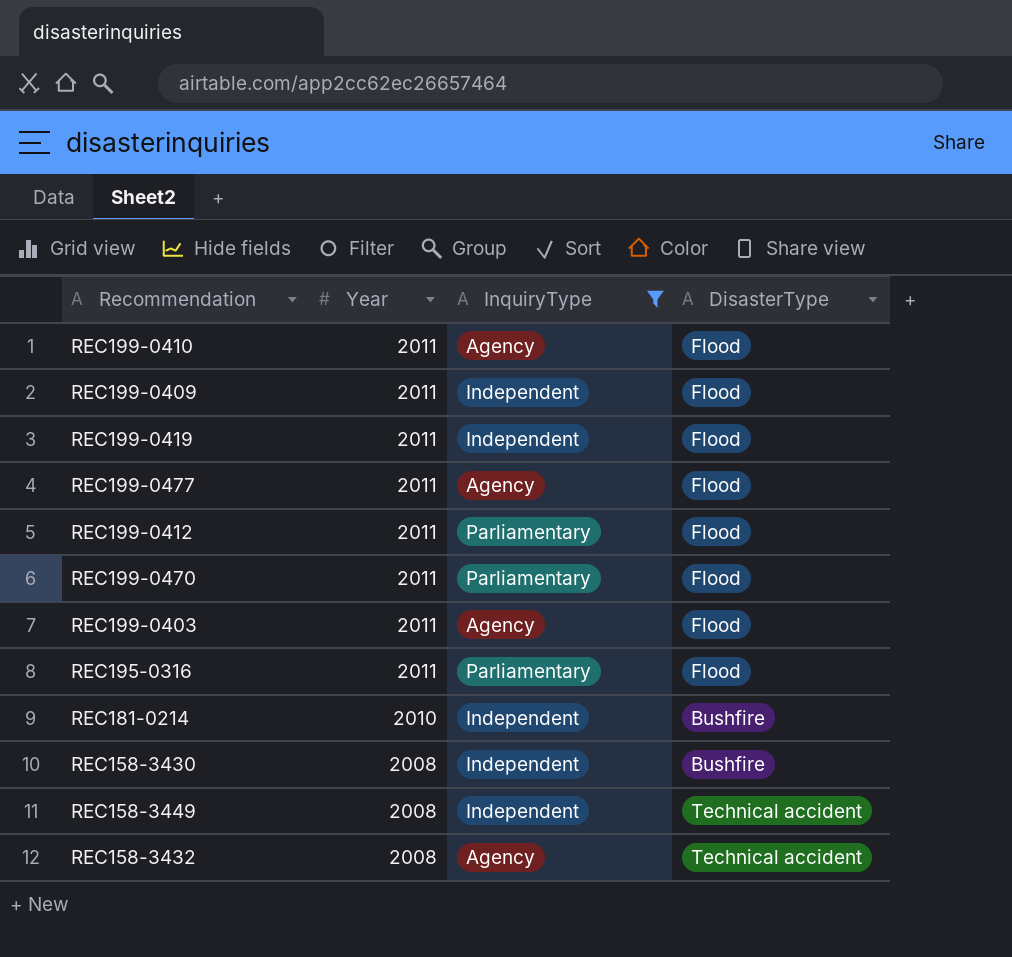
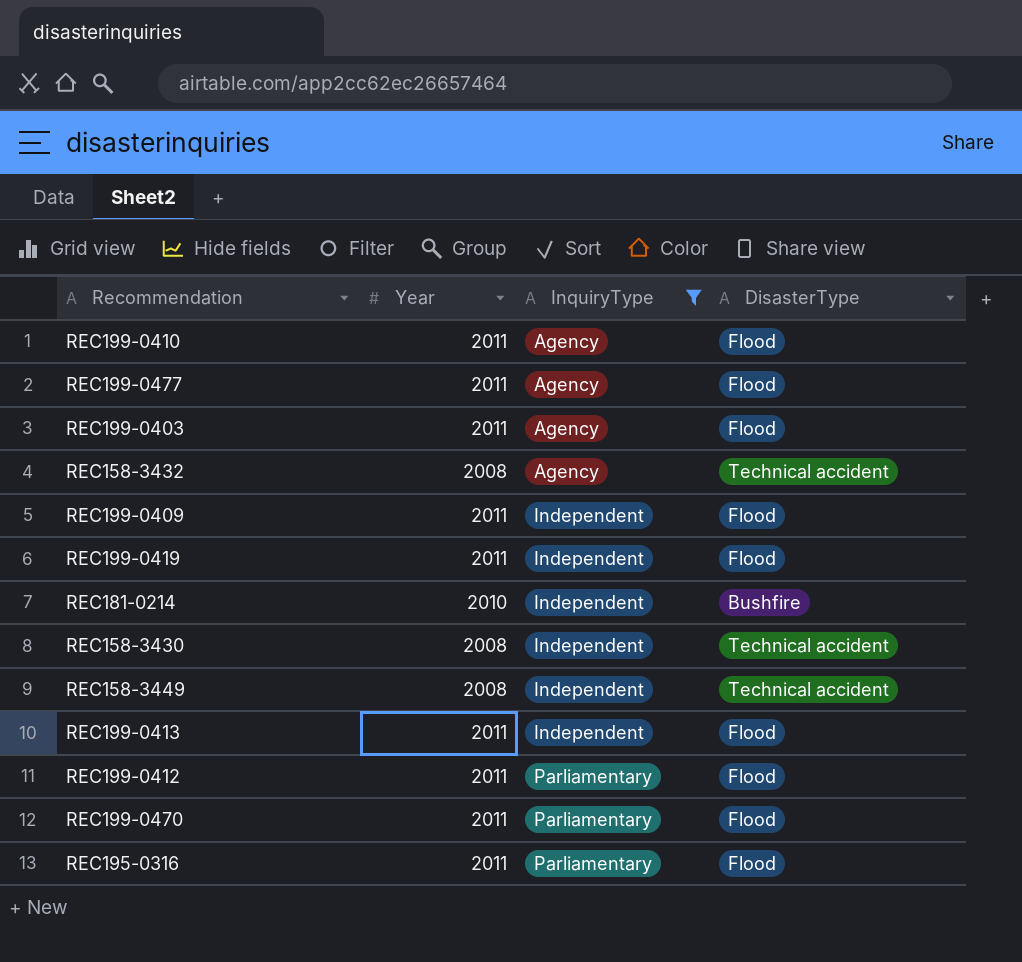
row order: Year descending -> InquiryType ascending
REC158-3430 | DisasterType: Bushfire -> Technical accident
row REC199-0413: none -> 2011 | Independent | Flood

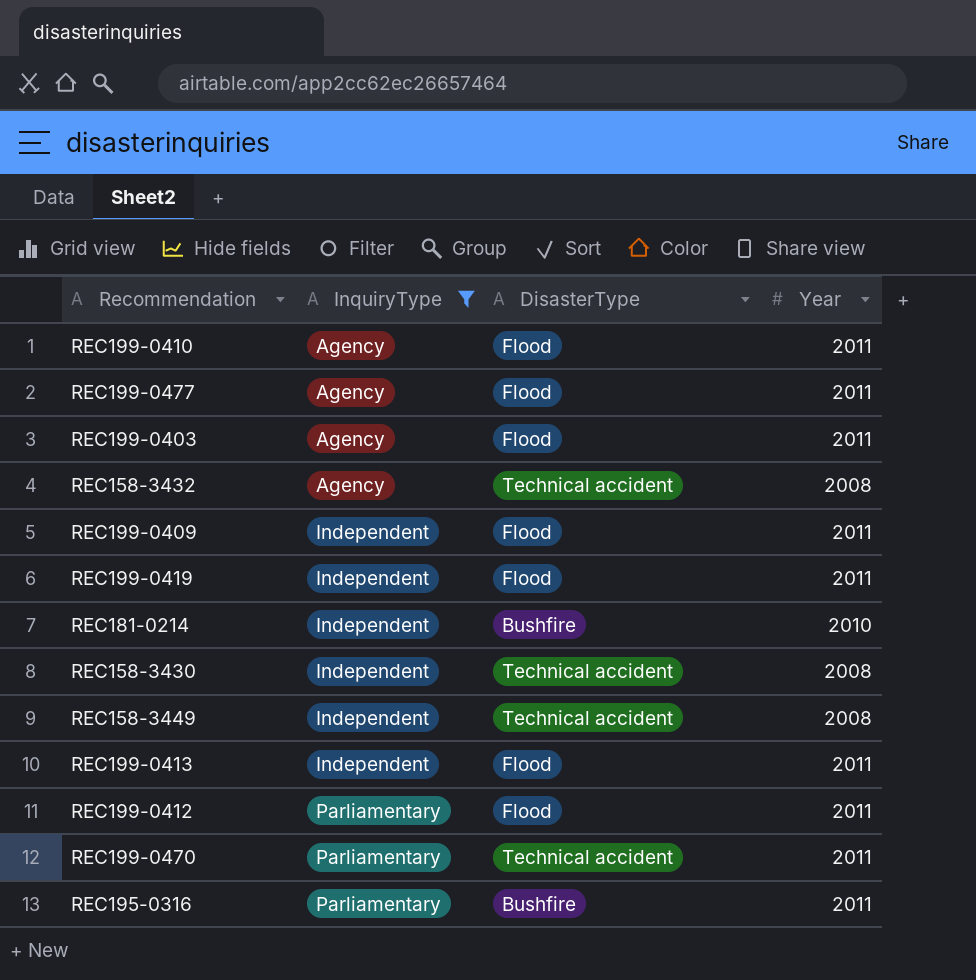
column Year | position: 2 -> 4
REC199-0470 | DisasterType: Flood -> Technical accident
REC195-0316 | DisasterType: Flood -> Bushfire

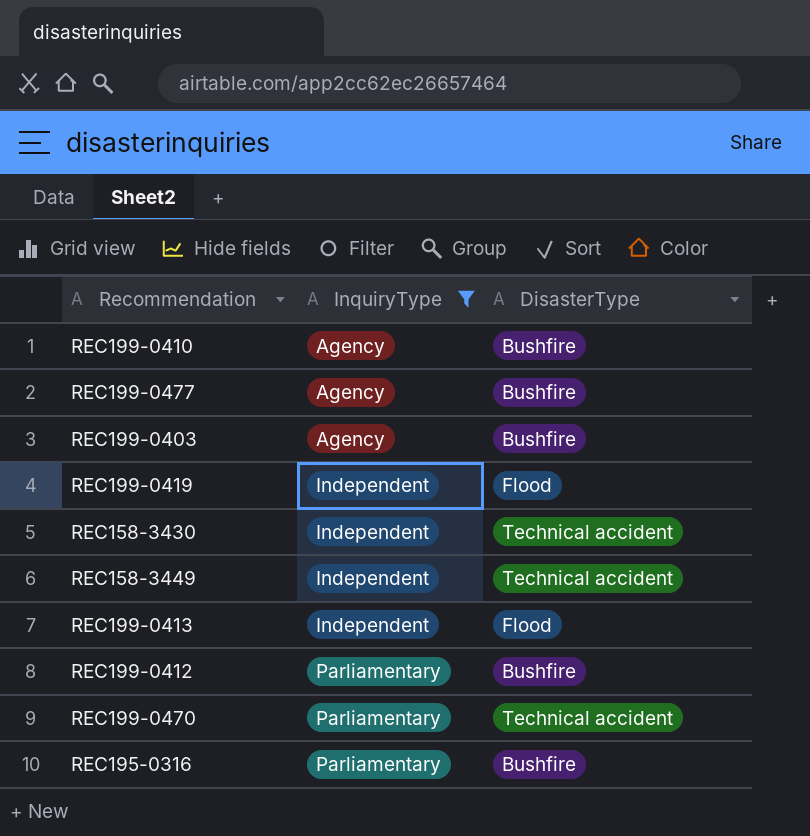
column Year | position: 4 -> none
row REC158-3432: Agency | Technical accident | 2008 -> none
row REC199-0409: Independent | Flood | 2011 -> none
row REC181-0214: Independent | Bushfire | 2010 -> none
REC199-0410 | DisasterType: Flood -> Bushfire
REC199-0477 | DisasterType: Flood -> Bushfire
REC199-0403 | DisasterType: Flood -> Bushfire
REC199-0412 | DisasterType: Flood -> Bushfire

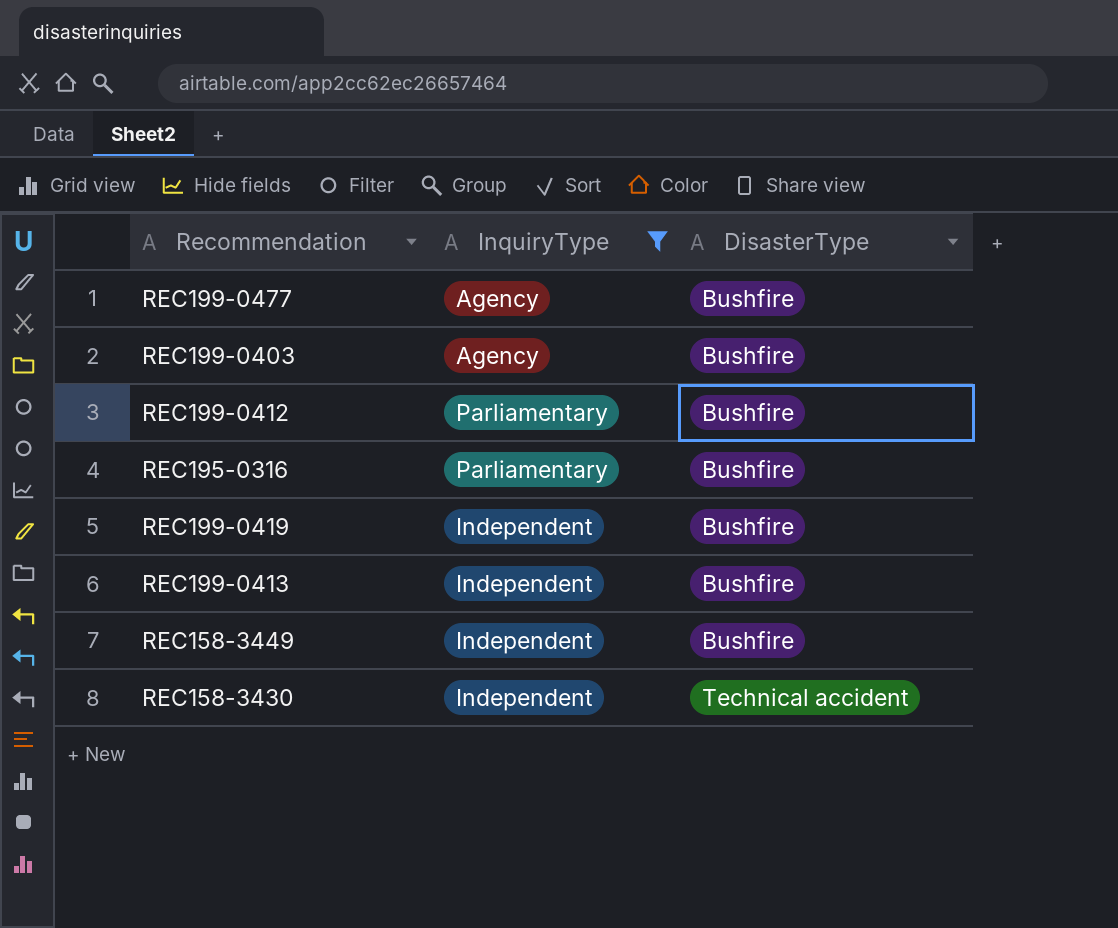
row order: InquiryType ascending -> DisasterType ascending
row REC199-0410: Agency | Bushfire -> none
row REC199-0470: Parliamentary | Technical accident -> none
REC199-0419 | DisasterType: Flood -> Bushfire
REC199-0413 | DisasterType: Flood -> Bushfire
REC158-3449 | DisasterType: Technical accident -> Bushfire

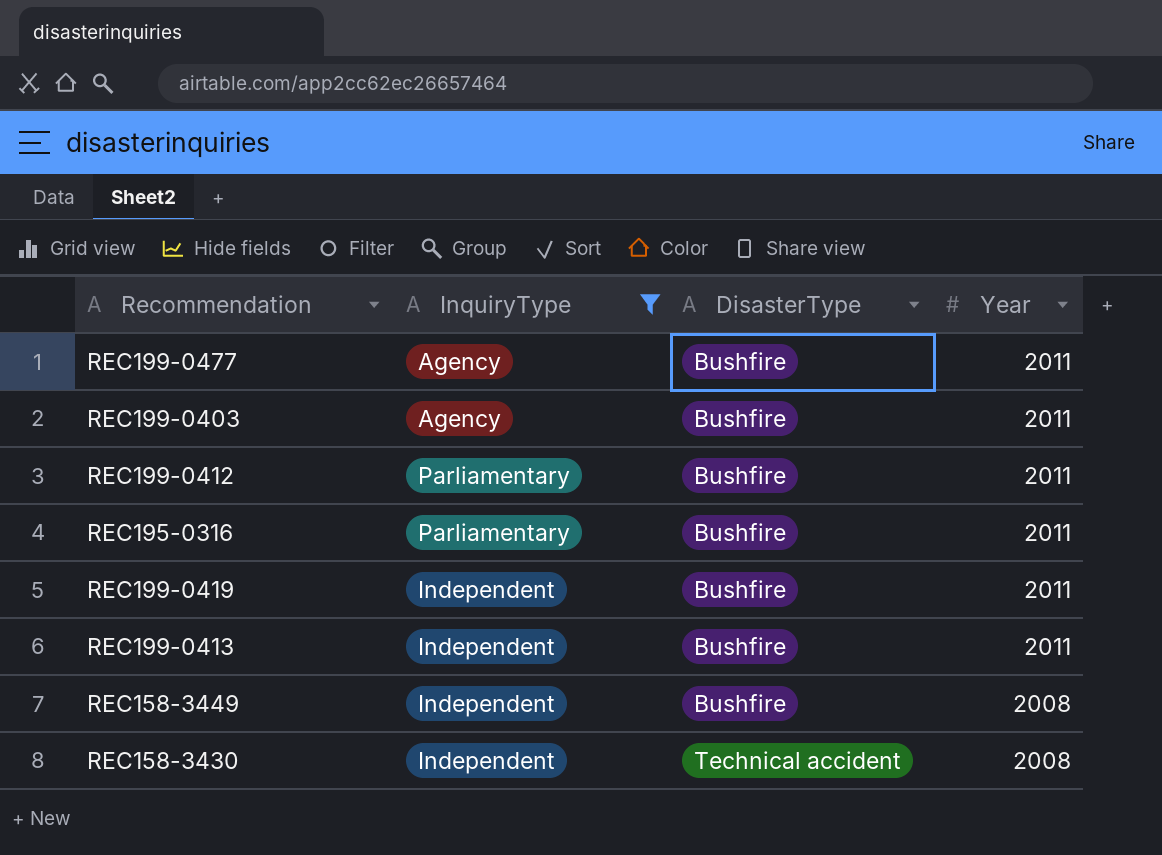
column Year | position: none -> 4

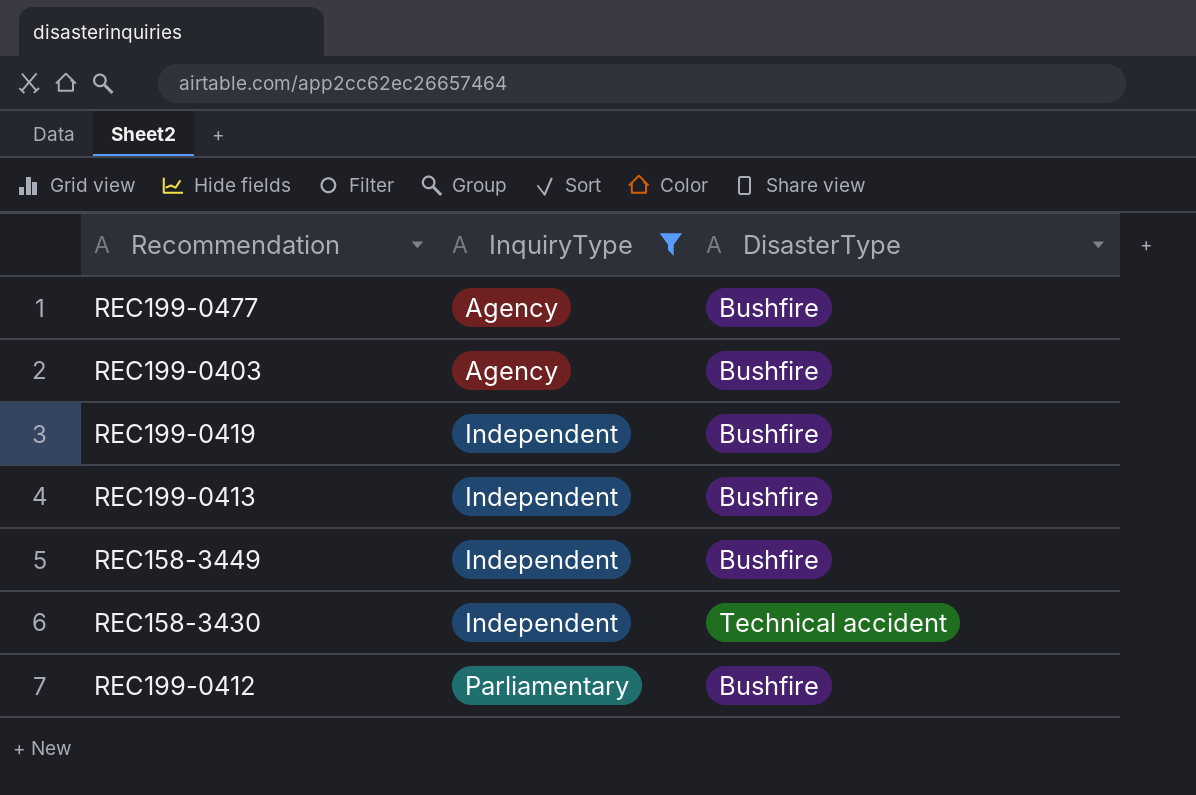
row order: DisasterType ascending -> InquiryType ascending
column Year | position: 4 -> none
row REC195-0316: Parliamentary | Bushfire | 2011 -> none

